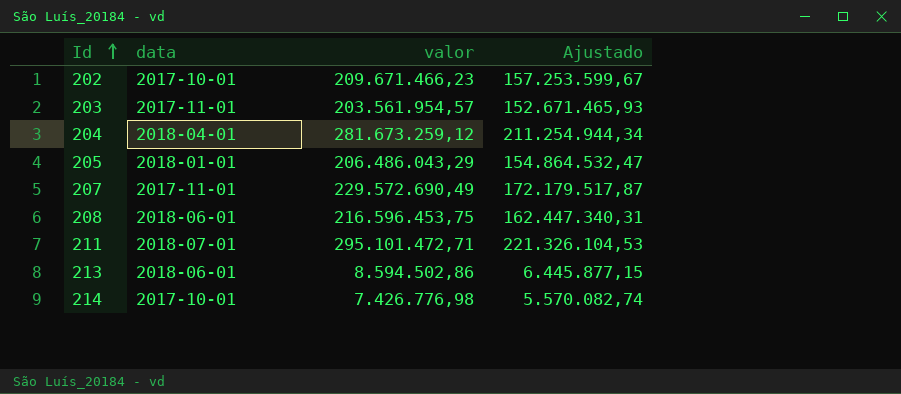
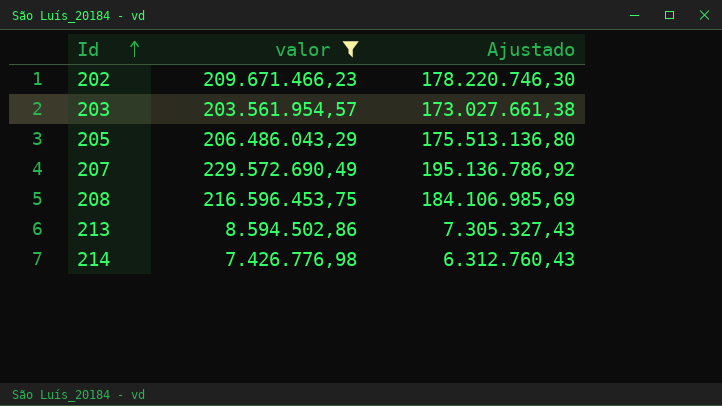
filter: none -> valor <= 229.572.690,49
column data | position: 2 -> none
column Ajustado | formula: [valor] * 0,75 -> [valor] * 0,85

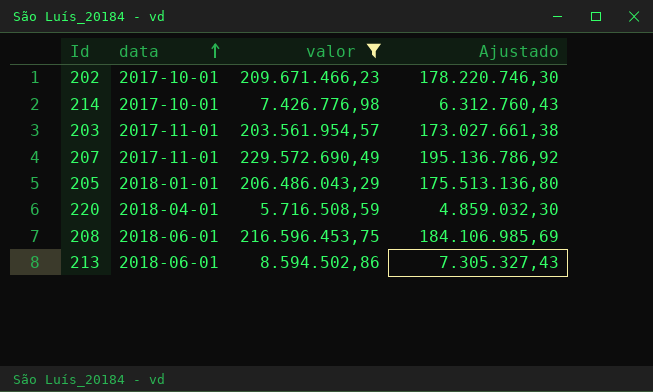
row order: Id ascending -> data ascending
column data | position: none -> 2
row 220: none -> 2018-04-01 | 5.716.508,59 | 4.859.032,30

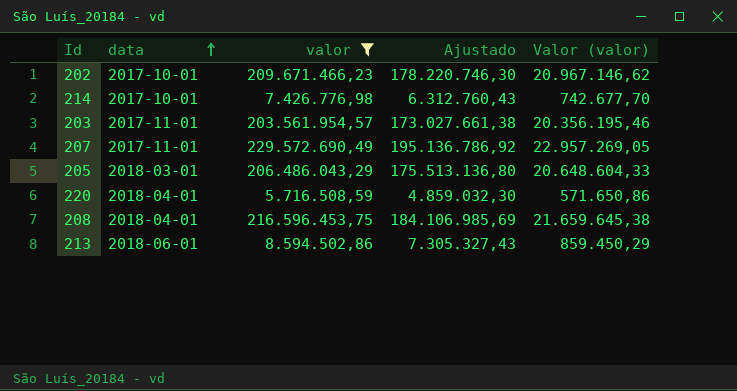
column Valor (valor) | formula: none -> [valor] * 0,1
205 | data: 2018-01-01 -> 2018-03-01
208 | data: 2018-06-01 -> 2018-04-01

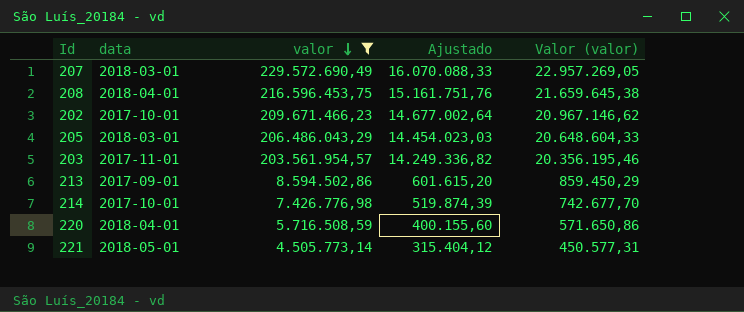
row order: data ascending -> valor descending
column Ajustado | formula: [valor] * 0,85 -> [valor] * 0,07
207 | data: 2017-11-01 -> 2018-03-01
213 | data: 2018-06-01 -> 2017-09-01
row 221: none -> 2018-05-01 | 4.505.773,14 | 315.404,12 | 450.577,31

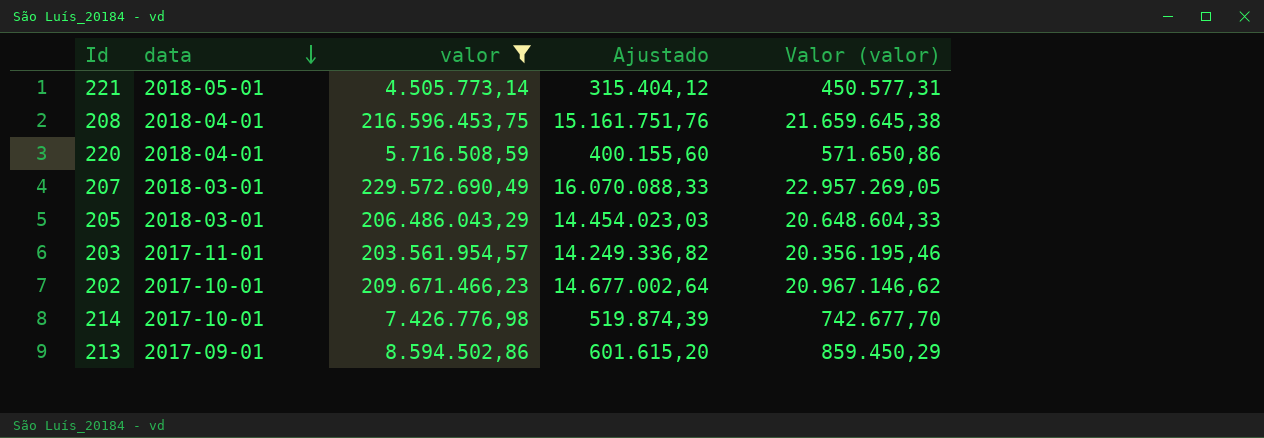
row order: valor descending -> data descending

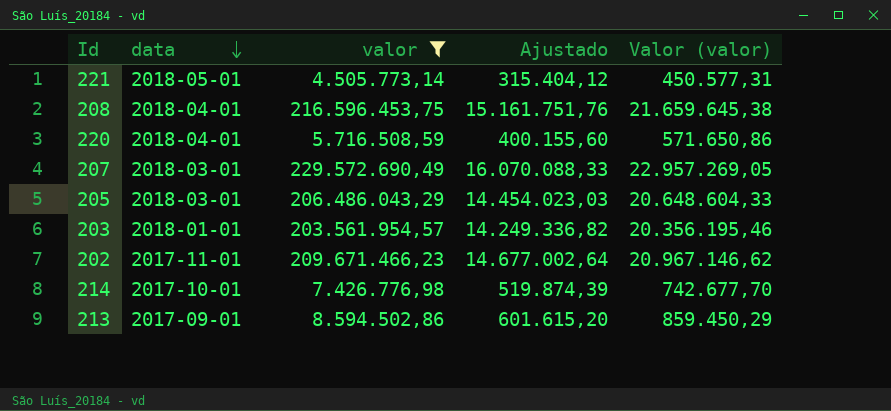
203 | data: 2017-11-01 -> 2018-01-01
202 | data: 2017-10-01 -> 2017-11-01

